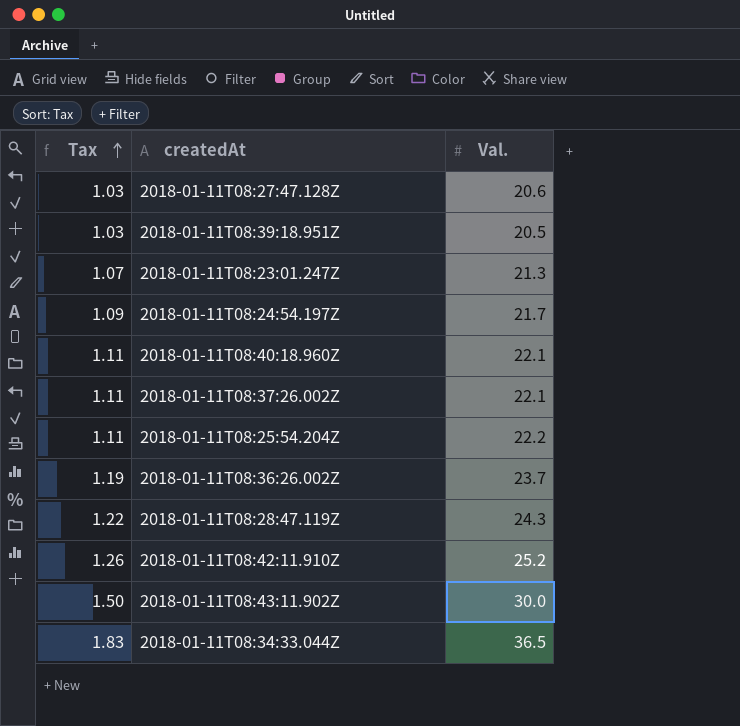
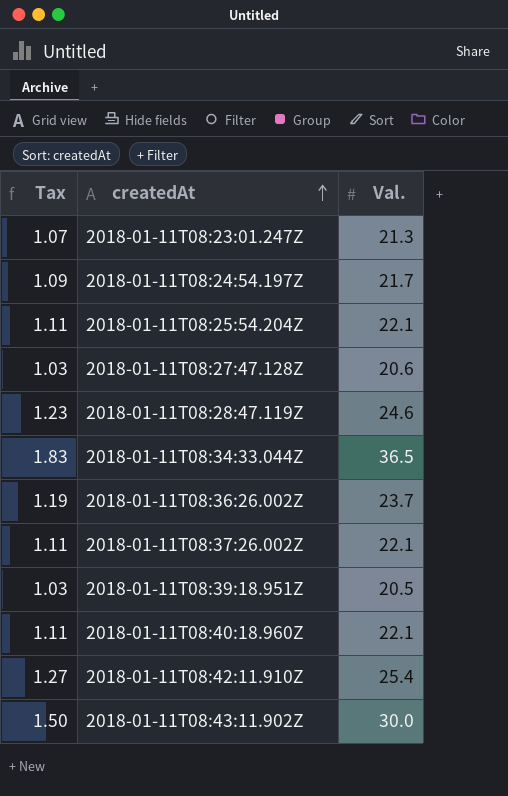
row order: Tax ascending -> createdAt ascending
2018-01-11T08:25:54.204Z | Val.: 22.2 -> 22.1
2018-01-11T08:28:47.119Z | Tax: 1.22 -> 1.23
2018-01-11T08:28:47.119Z | Val.: 24.3 -> 24.6
2018-01-11T08:42:11.910Z | Tax: 1.26 -> 1.27
2018-01-11T08:42:11.910Z | Val.: 25.2 -> 25.4

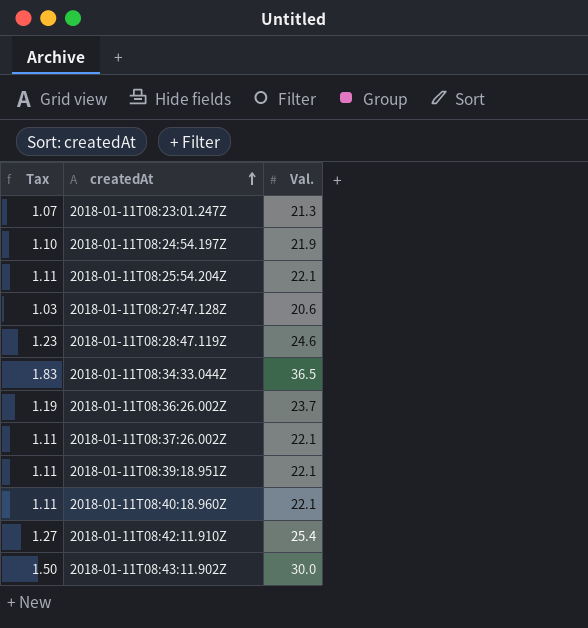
2018-01-11T08:24:54.197Z | Tax: 1.09 -> 1.10
2018-01-11T08:24:54.197Z | Val.: 21.7 -> 21.9
2018-01-11T08:39:18.951Z | Tax: 1.03 -> 1.11
2018-01-11T08:39:18.951Z | Val.: 20.5 -> 22.1

